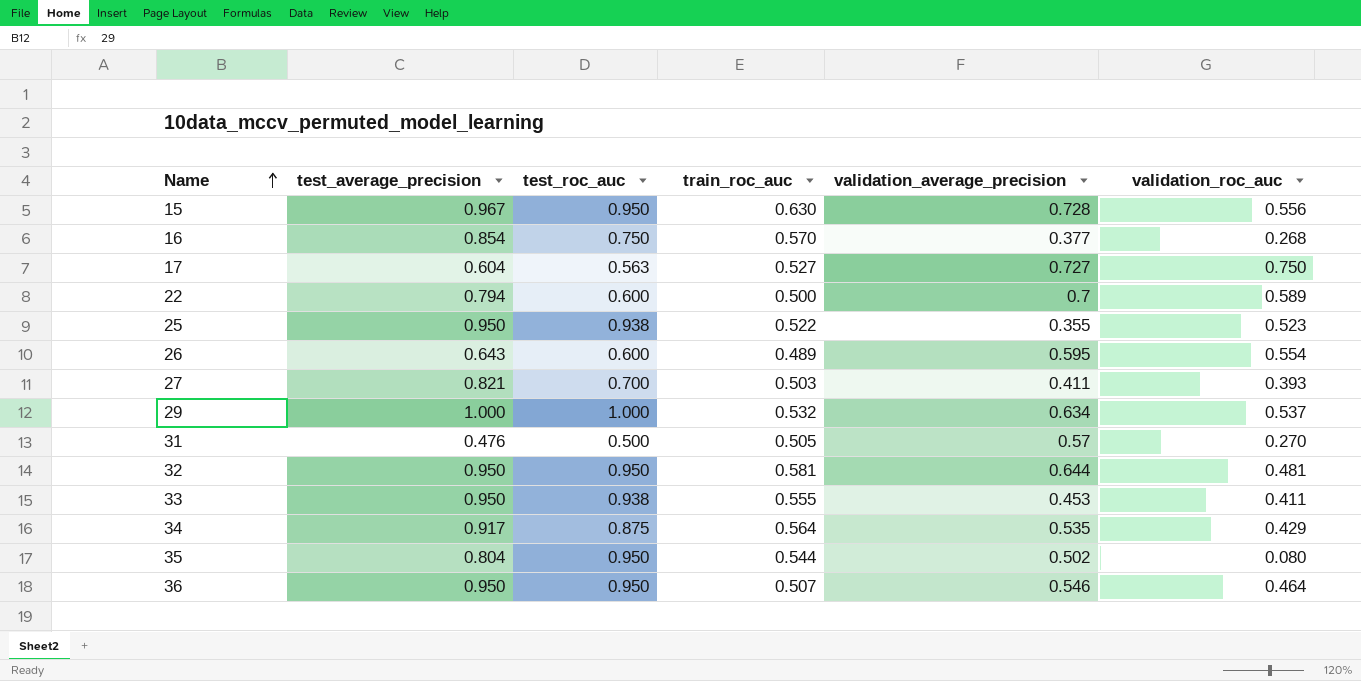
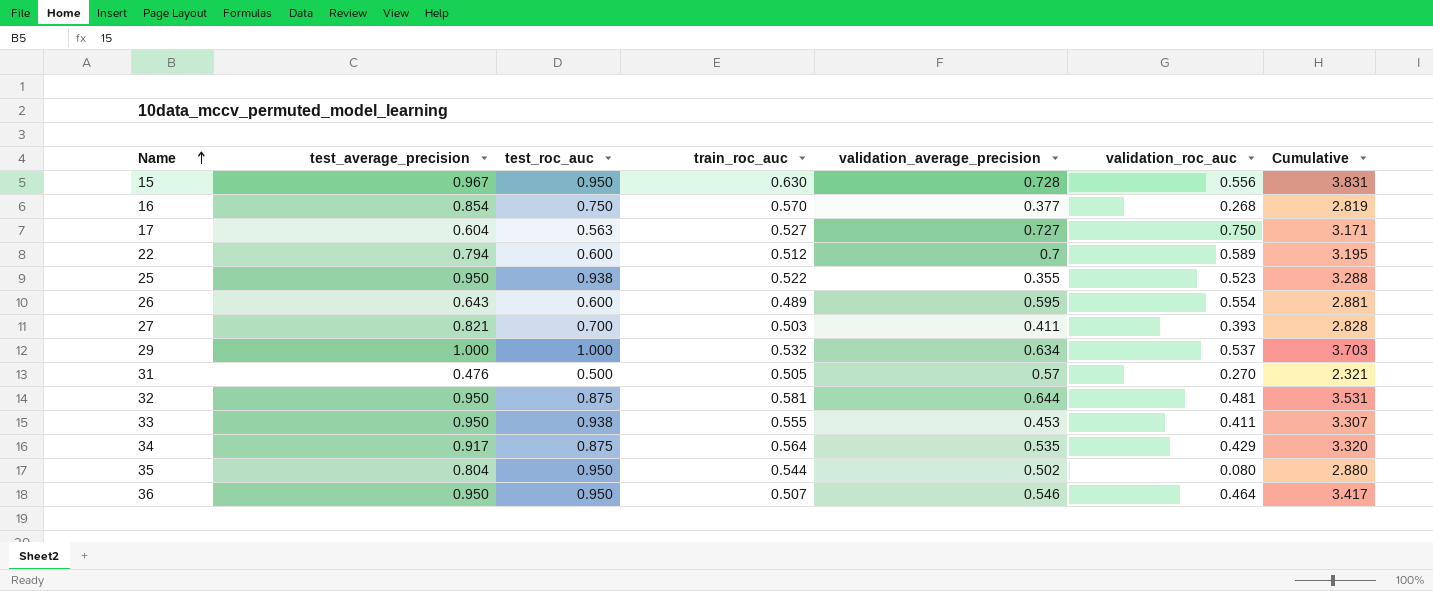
column Cumulative | formula: none -> [test_average_precision] + [test_roc_auc] + [train_roc_auc] + [validation_average_precision] + [validation_roc_auc]
22 | train_roc_auc: 0.500 -> 0.512
32 | test_roc_auc: 0.950 -> 0.875

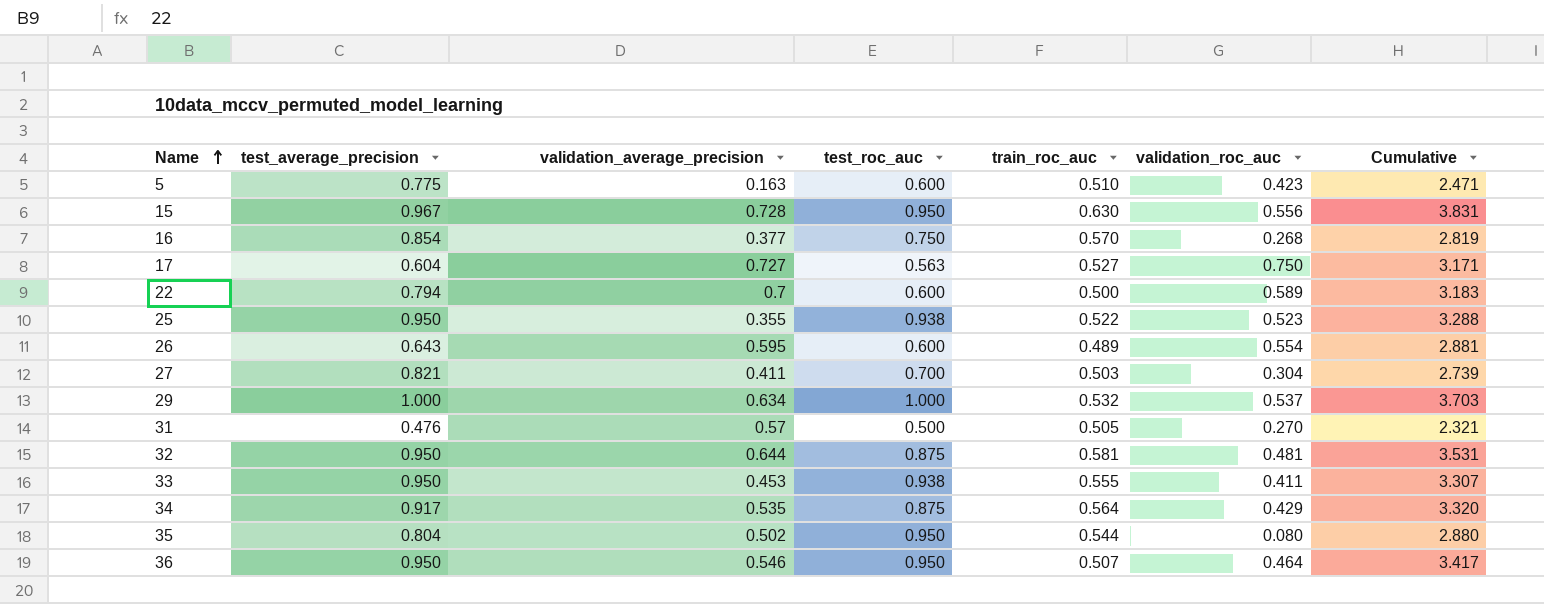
column validation_average_precision | position: 5 -> 3
row 5: none -> 0.775 | 0.163 | 0.600 | 0.510 | 0.423 | 2.471
22 | train_roc_auc: 0.512 -> 0.500
22 | Cumulative: 3.195 -> 3.183
27 | validation_roc_auc: 0.393 -> 0.304
27 | Cumulative: 2.828 -> 2.739

